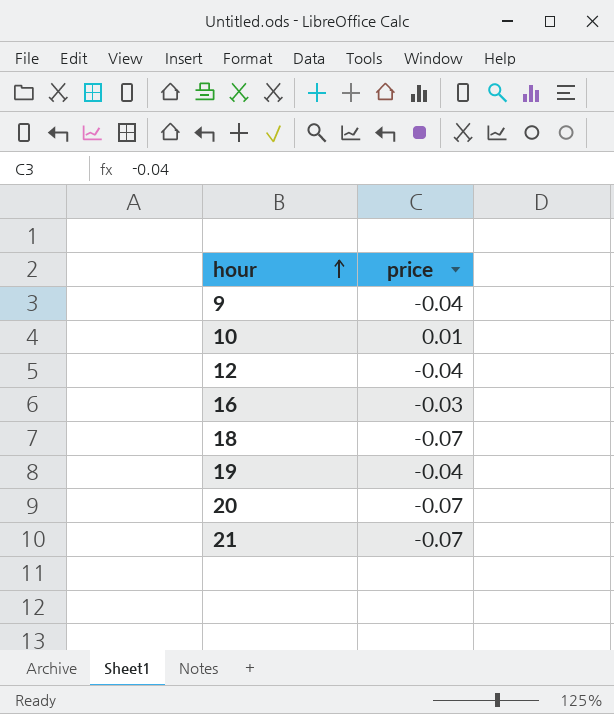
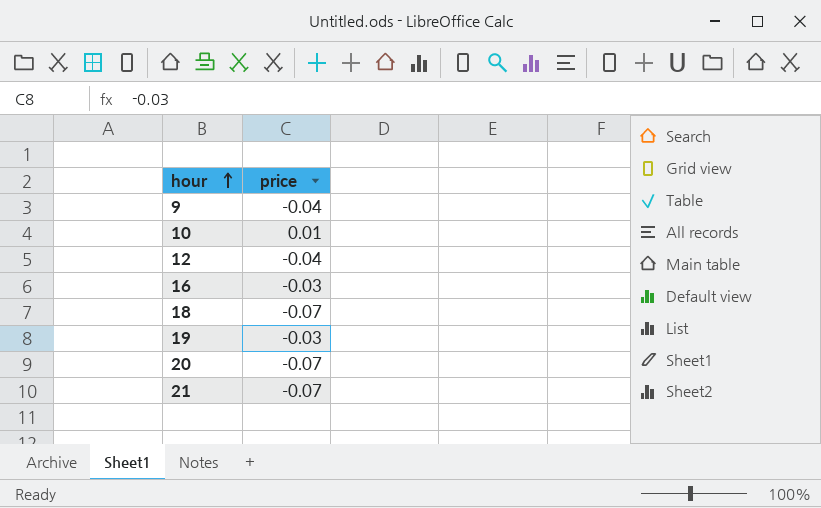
19 | price: -0.04 -> -0.03

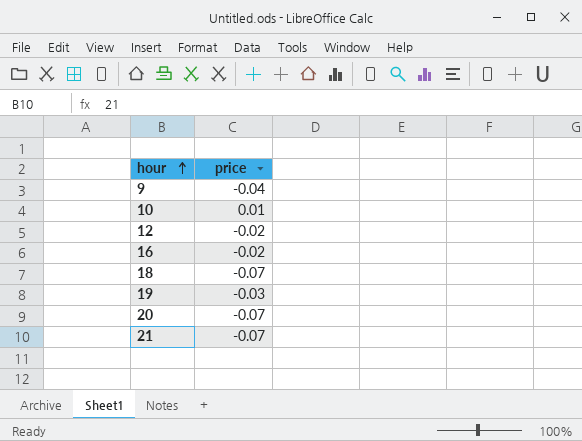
12 | price: -0.04 -> -0.02
16 | price: -0.03 -> -0.02

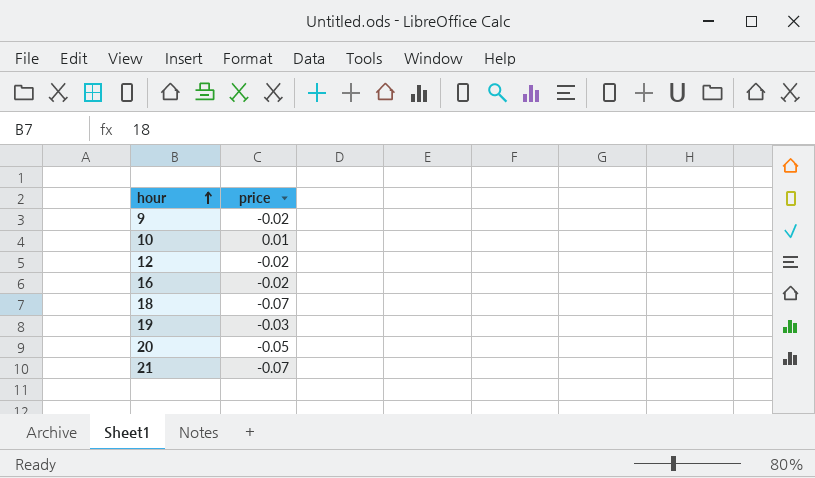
9 | price: -0.04 -> -0.02
20 | price: -0.07 -> -0.05

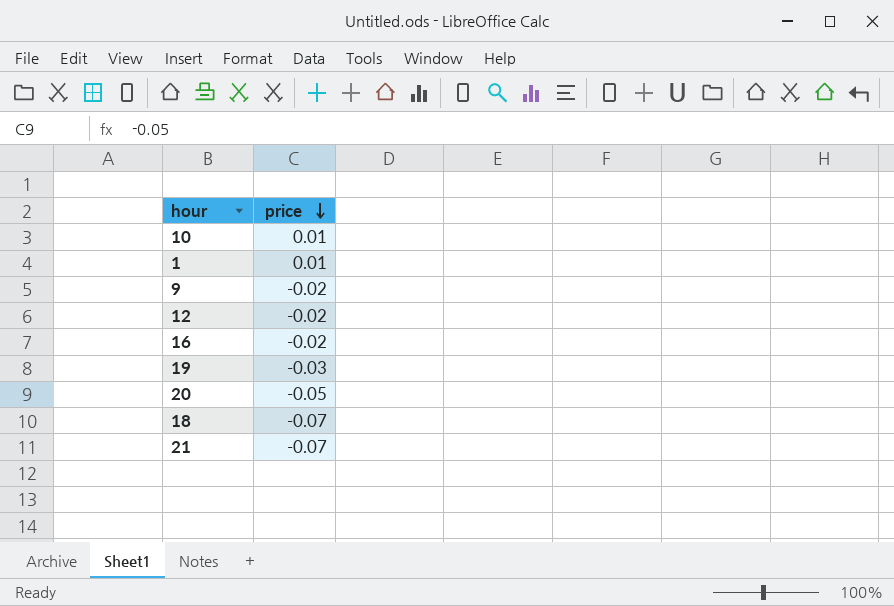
row order: hour ascending -> price descending
row 1: none -> 0.01

